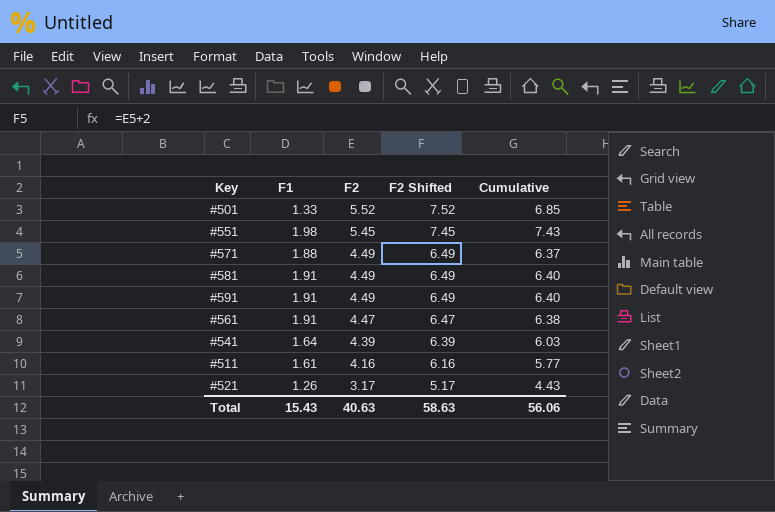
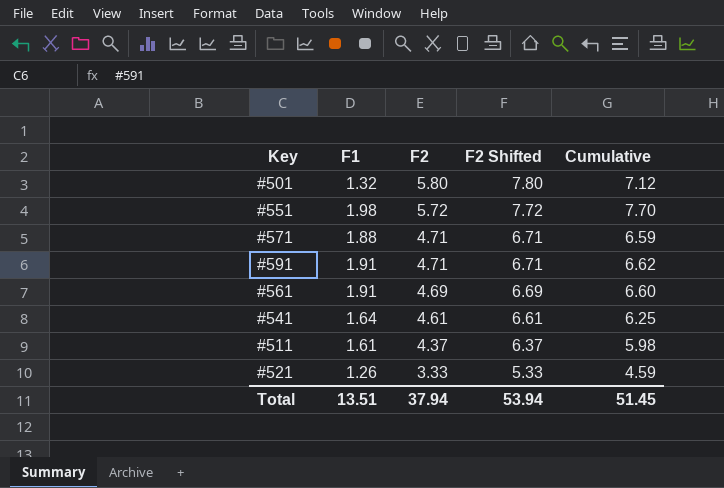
row #581: 1.91 | 4.49 | 6.49 | 6.40 -> none
#501 | F1: 1.33 -> 1.32
#501 | F2: 5.52 -> 5.80
#501 | F2 Shifted: 7.52 -> 7.80
#501 | Cumulative: 6.85 -> 7.12
#551 | F2: 5.45 -> 5.72
#551 | F2 Shifted: 7.45 -> 7.72
#551 | Cumulative: 7.43 -> 7.70
#571 | F2: 4.49 -> 4.71
#571 | F2 Shifted: 6.49 -> 6.71
#571 | Cumulative: 6.37 -> 6.59
#591 | F2: 4.49 -> 4.71
#591 | F2 Shifted: 6.49 -> 6.71
#591 | Cumulative: 6.40 -> 6.62
#561 | F2: 4.47 -> 4.69
#561 | F2 Shifted: 6.47 -> 6.69
#561 | Cumulative: 6.38 -> 6.60
#541 | F2: 4.39 -> 4.61
#541 | F2 Shifted: 6.39 -> 6.61
#541 | Cumulative: 6.03 -> 6.25
#511 | F2: 4.16 -> 4.37
#511 | F2 Shifted: 6.16 -> 6.37
#511 | Cumulative: 5.77 -> 5.98
#521 | F2: 3.17 -> 3.33
#521 | F2 Shifted: 5.17 -> 5.33
#521 | Cumulative: 4.43 -> 4.59
Total | F1: 15.43 -> 13.51
Total | F2: 40.63 -> 37.94
Total | F2 Shifted: 58.63 -> 53.94
Total | Cumulative: 56.06 -> 51.45

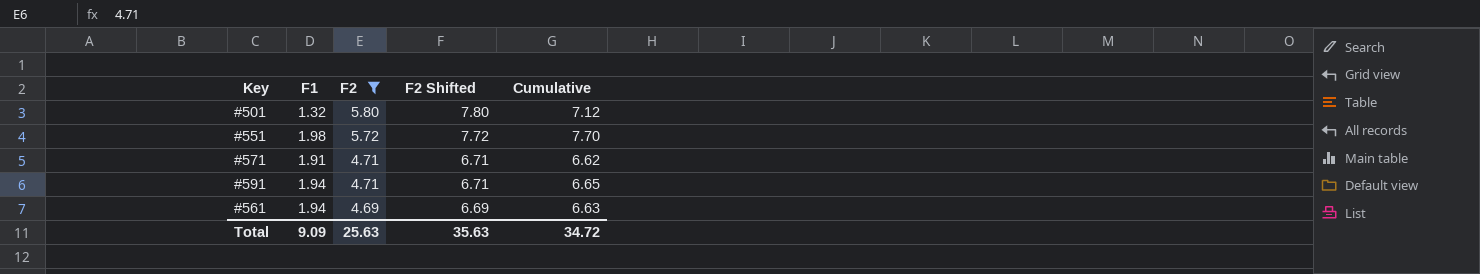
filter: none -> F2 >= 4.69
#571 | F1: 1.88 -> 1.91
#571 | Cumulative: 6.59 -> 6.62
#591 | F1: 1.91 -> 1.94
#591 | Cumulative: 6.62 -> 6.65
#561 | F1: 1.91 -> 1.94
#561 | Cumulative: 6.60 -> 6.63
Total | F1: 13.51 -> 9.09
Total | F2: 37.94 -> 25.63
Total | F2 Shifted: 53.94 -> 35.63
Total | Cumulative: 51.45 -> 34.72

